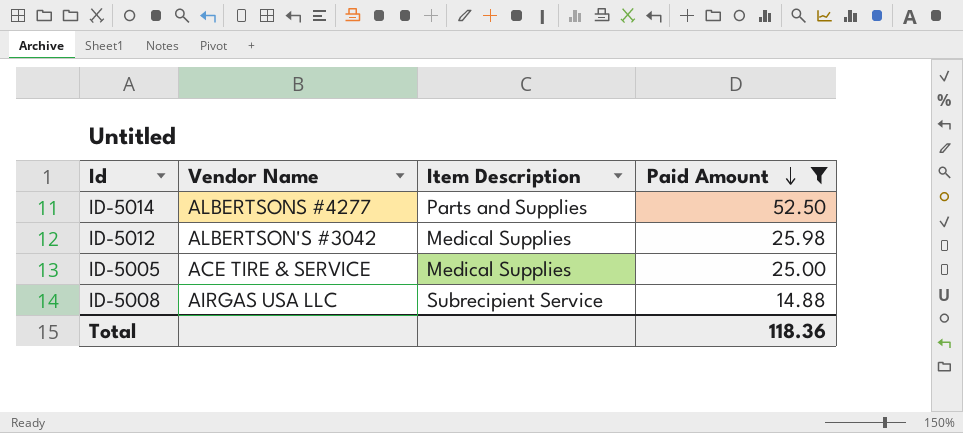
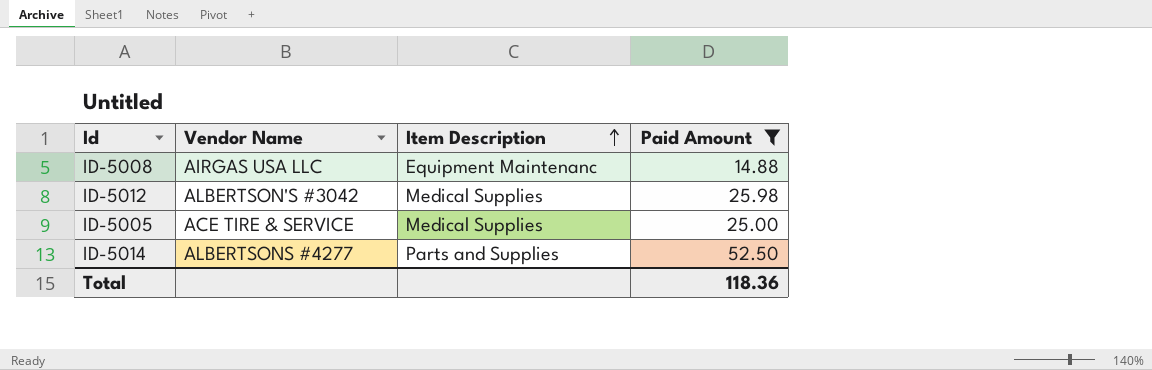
row order: Paid Amount descending -> Item Description ascending
ID-5008 | Item Description: Subrecipient Service -> Equipment Maintenanc

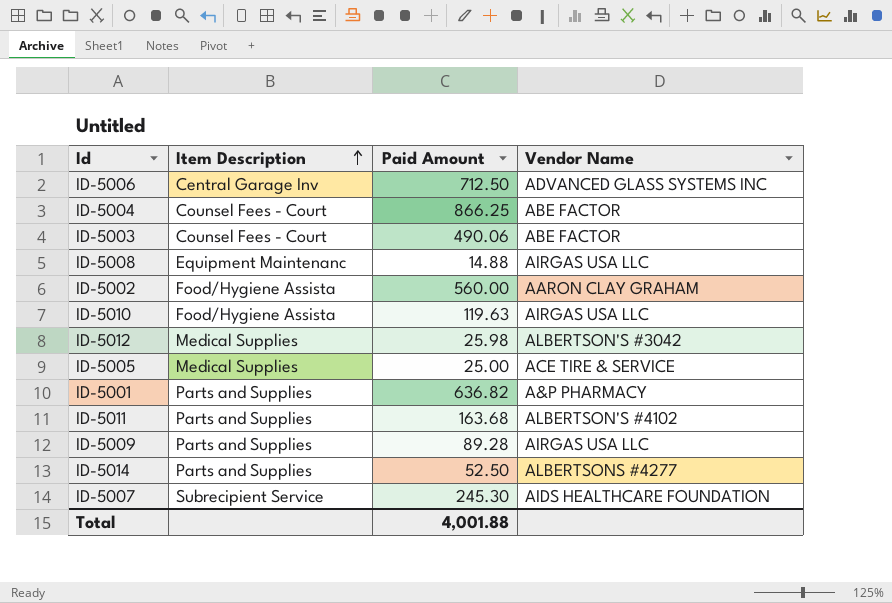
filter: Paid Amount <= 52.50 -> none
column Vendor Name | position: 2 -> 4
Total | Paid Amount: 118.36 -> 4,001.88

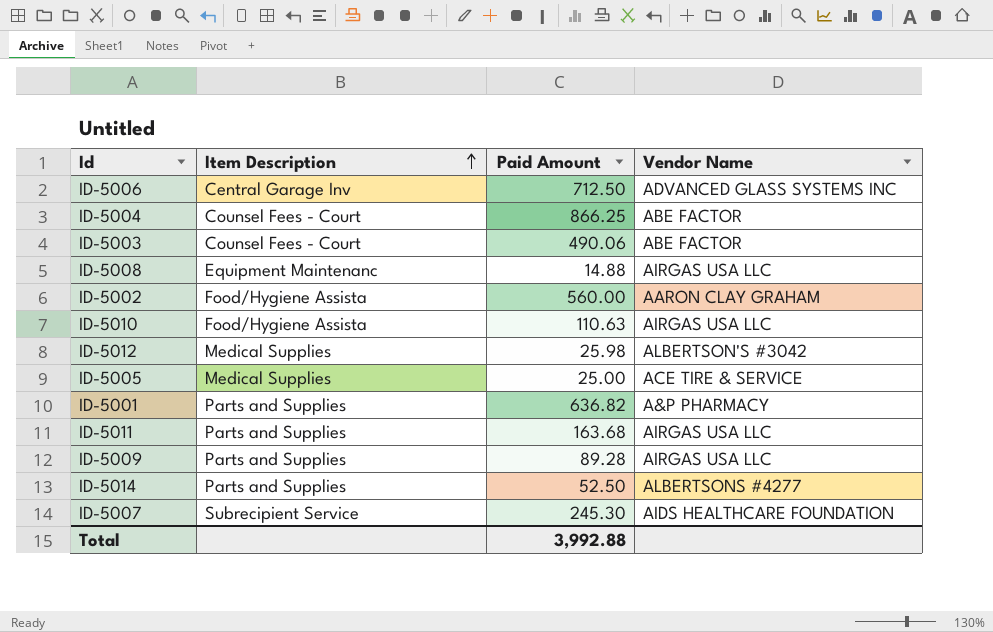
ID-5010 | Paid Amount: 119.63 -> 110.63
ID-5011 | Vendor Name: ALBERTSON'S #4102 -> AIRGAS USA LLC
Total | Paid Amount: 4,001.88 -> 3,992.88

